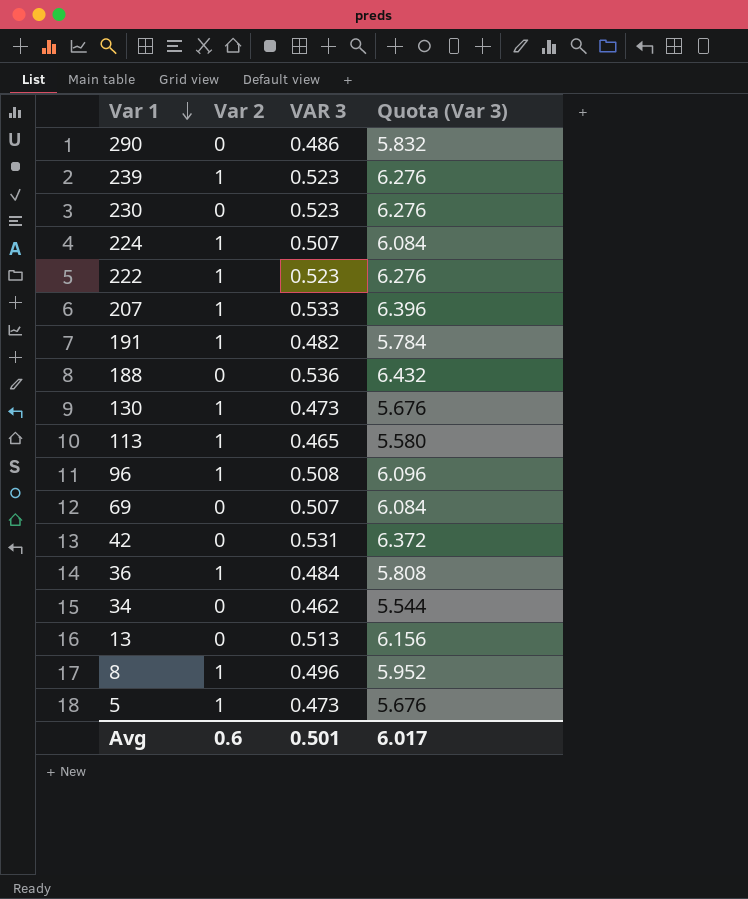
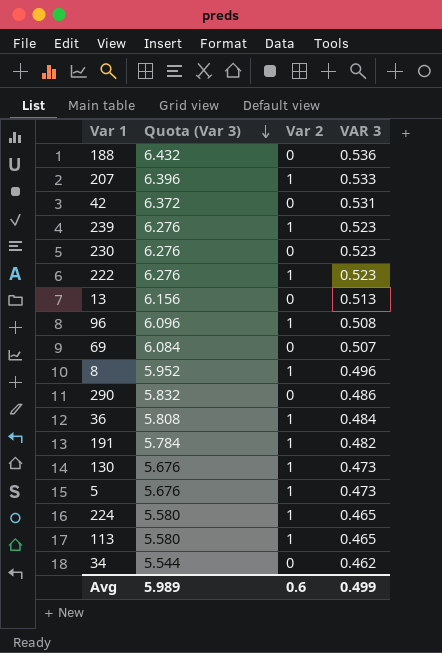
row order: Var 1 descending -> Quota (Var 3) descending
column Quota (Var 3) | position: 4 -> 2
224 | Quota (Var 3): 6.084 -> 5.580
224 | VAR 3: 0.507 -> 0.465
Avg | Quota (Var 3): 6.017 -> 5.989
Avg | VAR 3: 0.501 -> 0.499

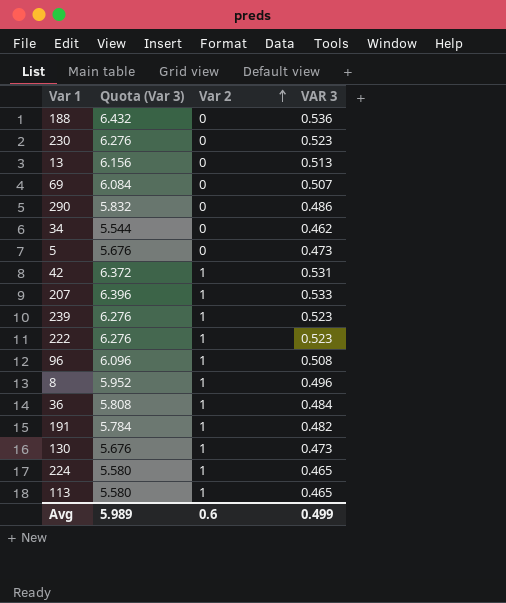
row order: Quota (Var 3) descending -> Var 2 ascending
5 | Var 2: 1 -> 0
42 | Var 2: 0 -> 1

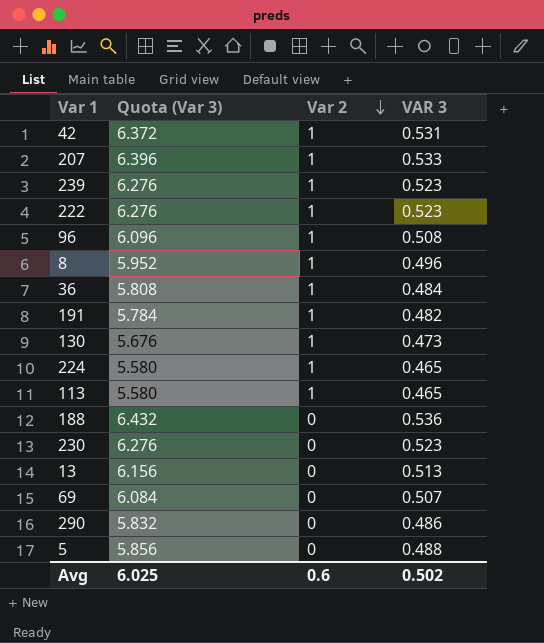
row order: Var 2 ascending -> Var 2 descending
row 34: 5.544 | 0 | 0.462 -> none
5 | Quota (Var 3): 5.676 -> 5.856
5 | VAR 3: 0.473 -> 0.488
Avg | Quota (Var 3): 5.989 -> 6.025
Avg | VAR 3: 0.499 -> 0.502

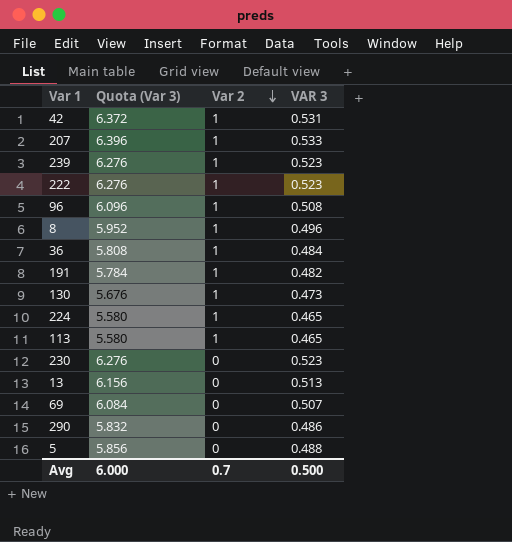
row 188: 6.432 | 0 | 0.536 -> none
Avg | Quota (Var 3): 6.025 -> 6.000
Avg | Var 2: 0.6 -> 0.7
Avg | VAR 3: 0.502 -> 0.500

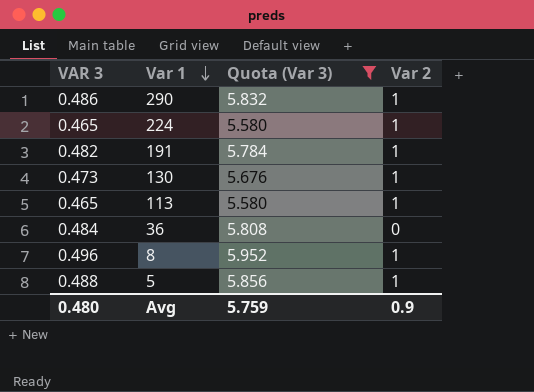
filter: none -> Quota (Var 3) <= 5.952
row order: Var 2 descending -> Var 1 descending
column VAR 3 | position: 4 -> 1
290 | Var 2: 0 -> 1
36 | Var 2: 1 -> 0
5 | Var 2: 0 -> 1
Avg | VAR 3: 0.500 -> 0.480
Avg | Quota (Var 3): 6.000 -> 5.759
Avg | Var 2: 0.7 -> 0.9

